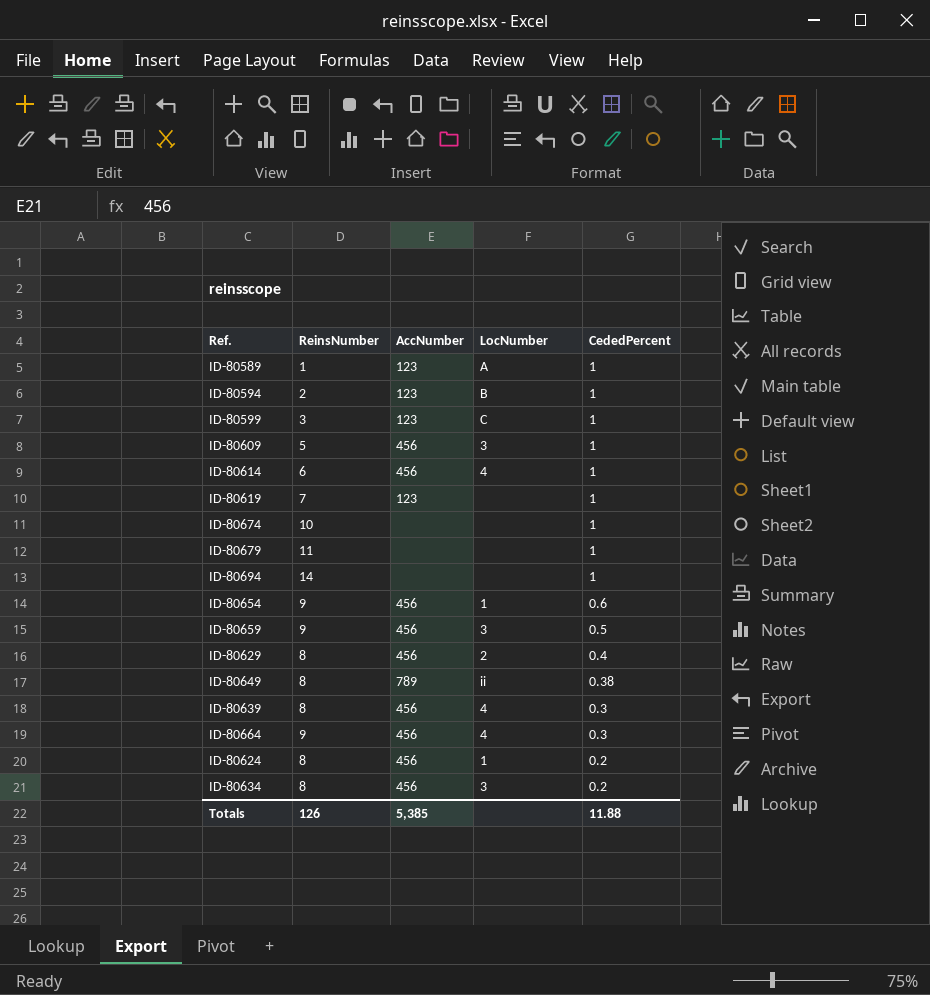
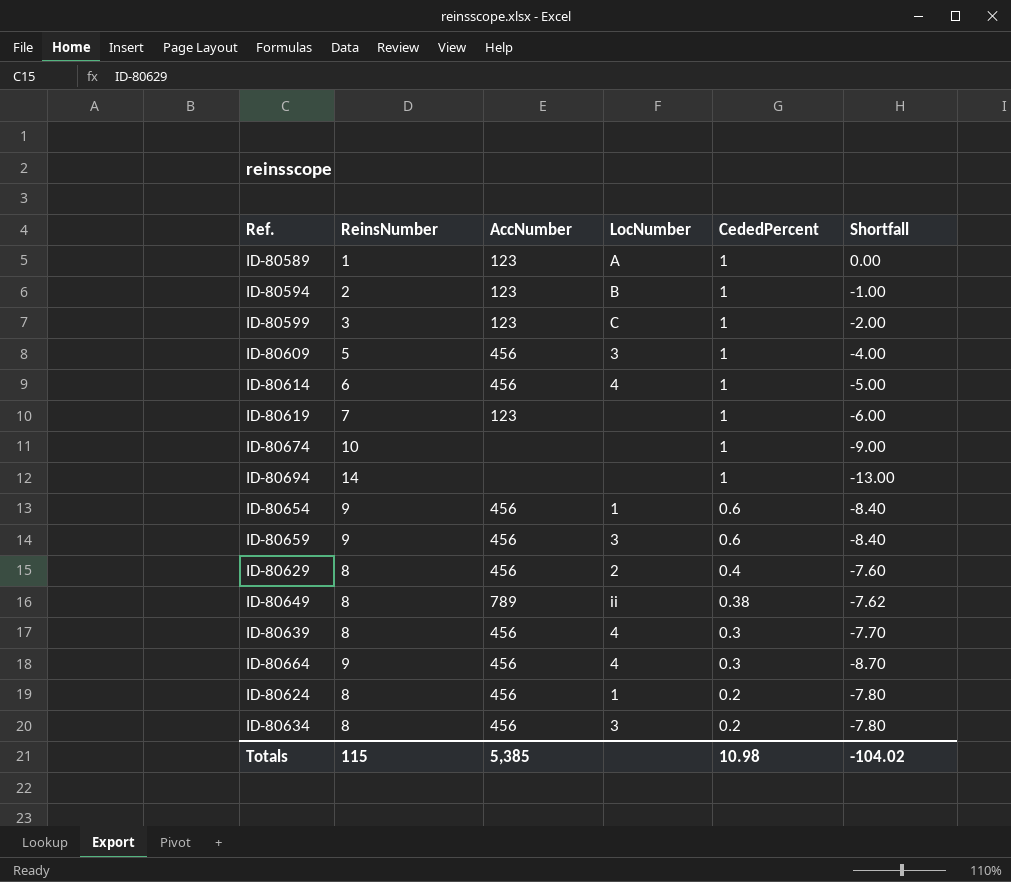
column Shortfall | formula: none -> [CededPercent] - [ReinsNumber]
row ID-80679: 11 | none | none | 1 -> none
ID-80659 | CededPercent: 0.5 -> 0.6
Totals | ReinsNumber: 126 -> 115
Totals | CededPercent: 11.88 -> 10.98

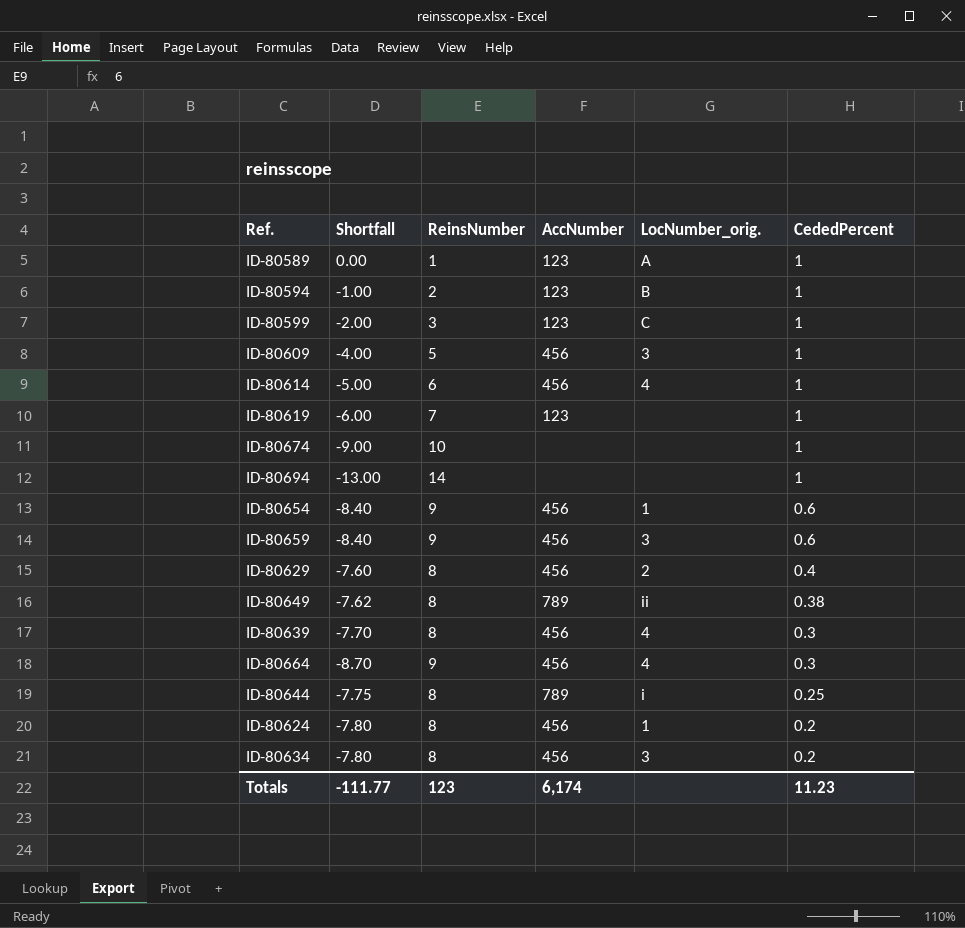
column Shortfall | position: 6 -> 2
column name: LocNumber -> LocNumber_orig.
row ID-80644: none -> -7.75 | 8 | 789 | i | 0.25
Totals | Shortfall: -104.02 -> -111.77
Totals | ReinsNumber: 115 -> 123
Totals | AccNumber: 5,385 -> 6,174
Totals | CededPercent: 10.98 -> 11.23

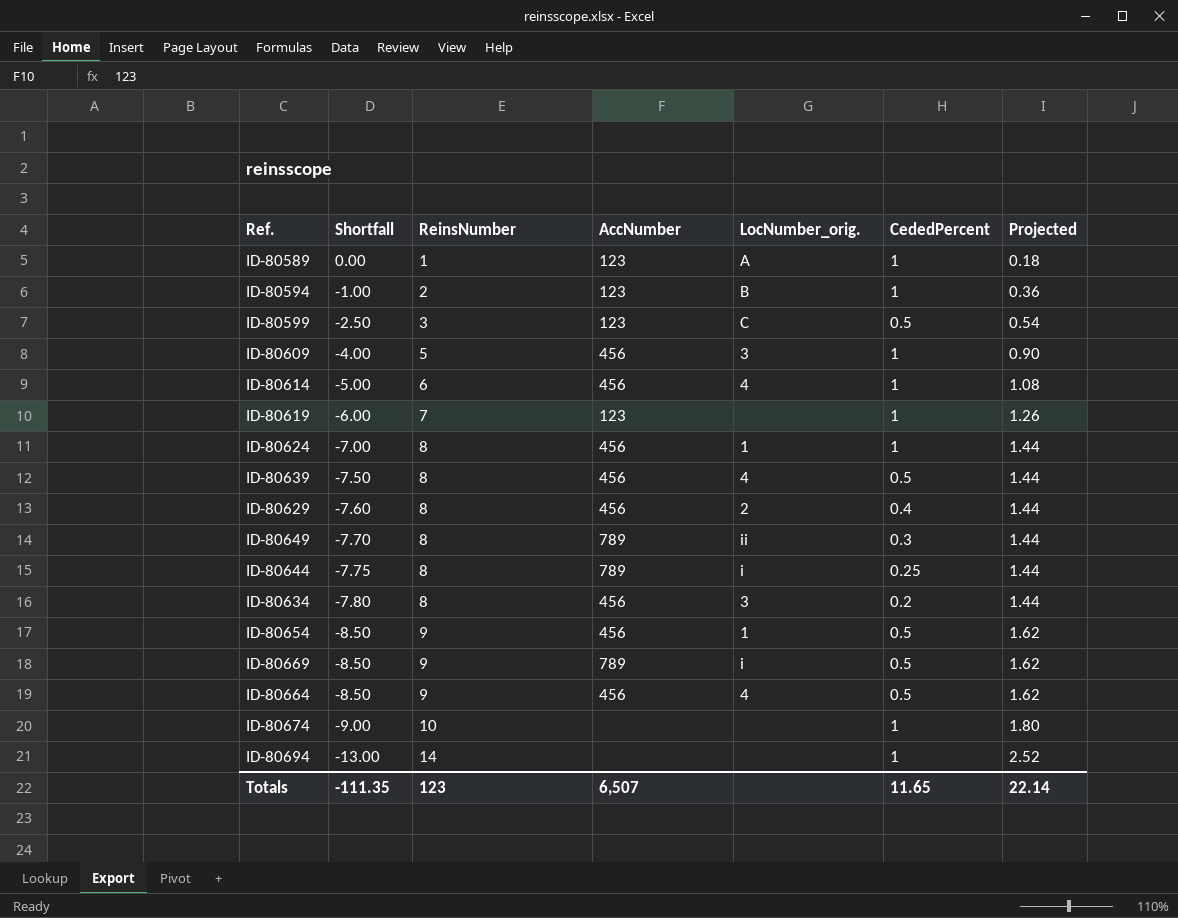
row order: CededPercent descending -> Shortfall descending
column Projected | formula: none -> [ReinsNumber] * 0.18
row ID-80659: -8.40 | 9 | 456 | 3 | 0.6 -> none
ID-80599 | Shortfall: -2.00 -> -2.50
ID-80599 | CededPercent: 1 -> 0.5
ID-80624 | Shortfall: -7.80 -> -7.00
ID-80624 | CededPercent: 0.2 -> 1
ID-80639 | Shortfall: -7.70 -> -7.50
ID-80639 | CededPercent: 0.3 -> 0.5
ID-80649 | Shortfall: -7.62 -> -7.70
ID-80649 | CededPercent: 0.38 -> 0.3
ID-80654 | Shortfall: -8.40 -> -8.50
ID-80654 | CededPercent: 0.6 -> 0.5
row ID-80669: none -> -8.50 | 9 | 789 | i | 0.5 | 1.62
ID-80664 | Shortfall: -8.70 -> -8.50
ID-80664 | CededPercent: 0.3 -> 0.5
Totals | Shortfall: -111.77 -> -111.35
Totals | AccNumber: 6,174 -> 6,507
Totals | CededPercent: 11.23 -> 11.65

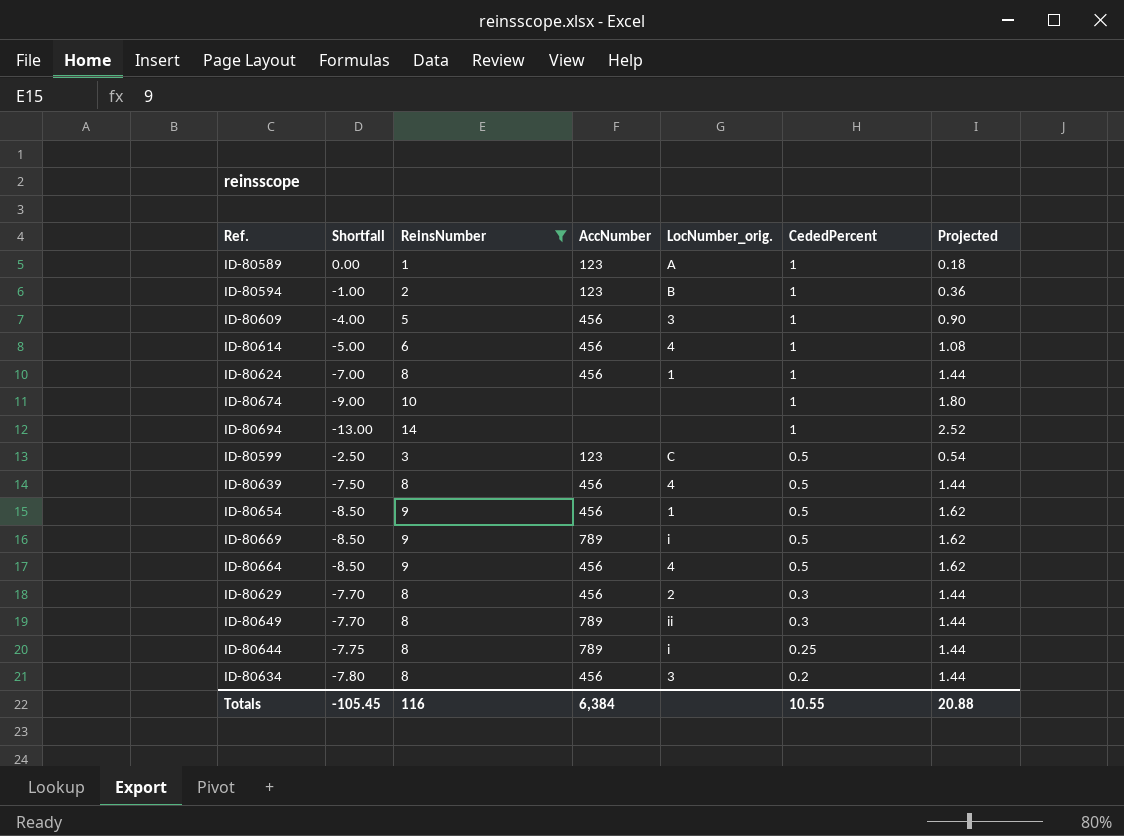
filter: none -> ReinsNumber != 7
row order: Shortfall descending -> CededPercent descending
ID-80629 | Shortfall: -7.60 -> -7.70
ID-80629 | CededPercent: 0.4 -> 0.3
Totals | Shortfall: -111.35 -> -105.45
Totals | ReinsNumber: 123 -> 116
Totals | AccNumber: 6,507 -> 6,384
Totals | CededPercent: 11.65 -> 10.55
Totals | Projected: 22.14 -> 20.88

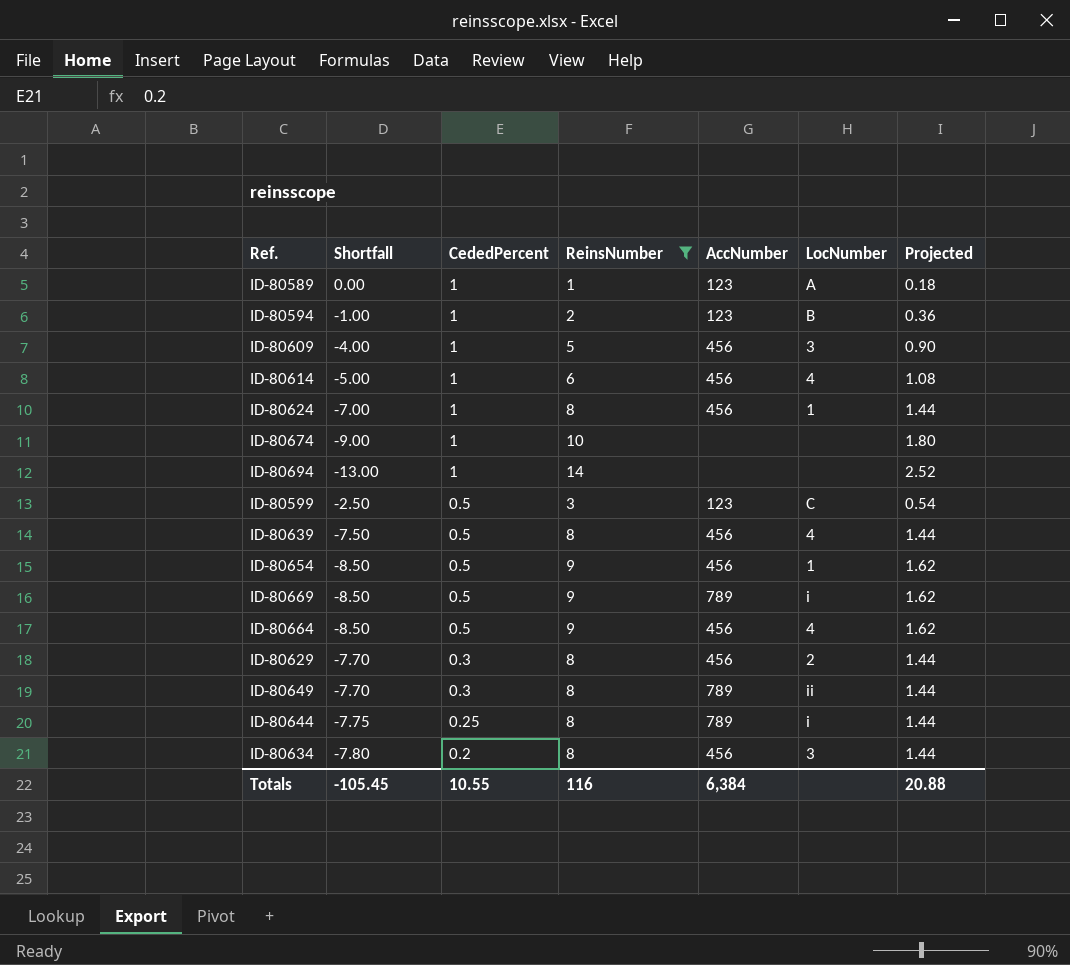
column CededPercent | position: 6 -> 3
column name: LocNumber_orig. -> LocNumber

